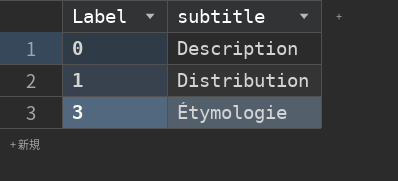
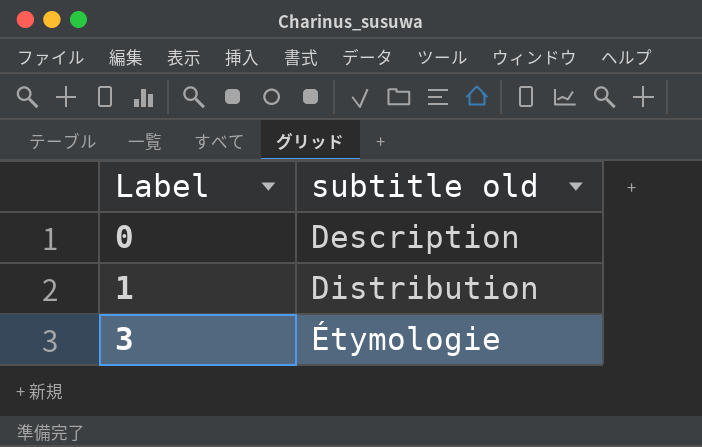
column name: subtitle -> subtitle old

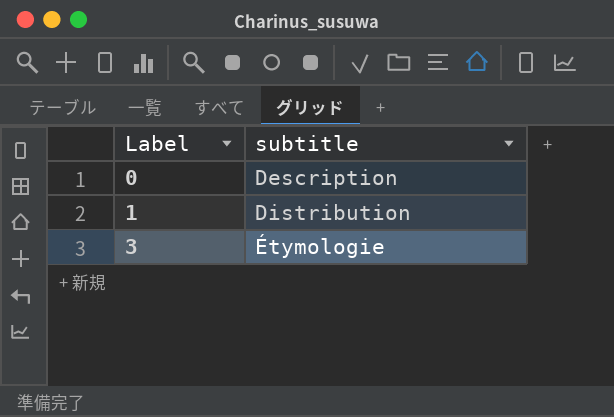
column name: subtitle old -> subtitle

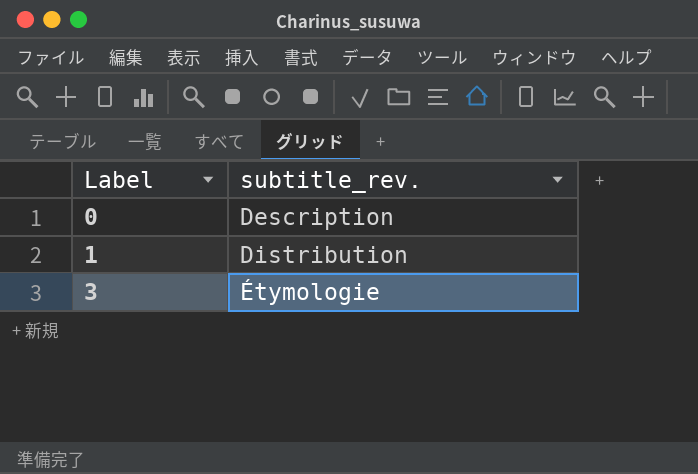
column name: subtitle -> subtitle_rev.

